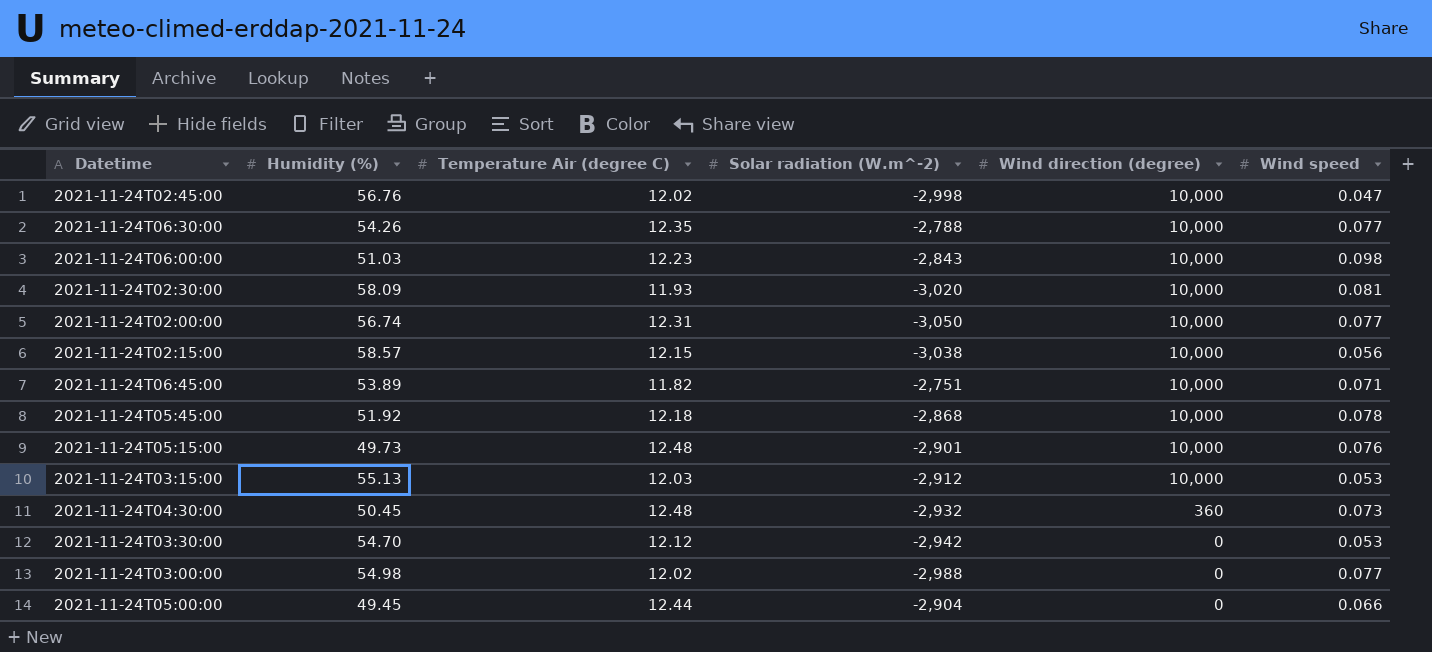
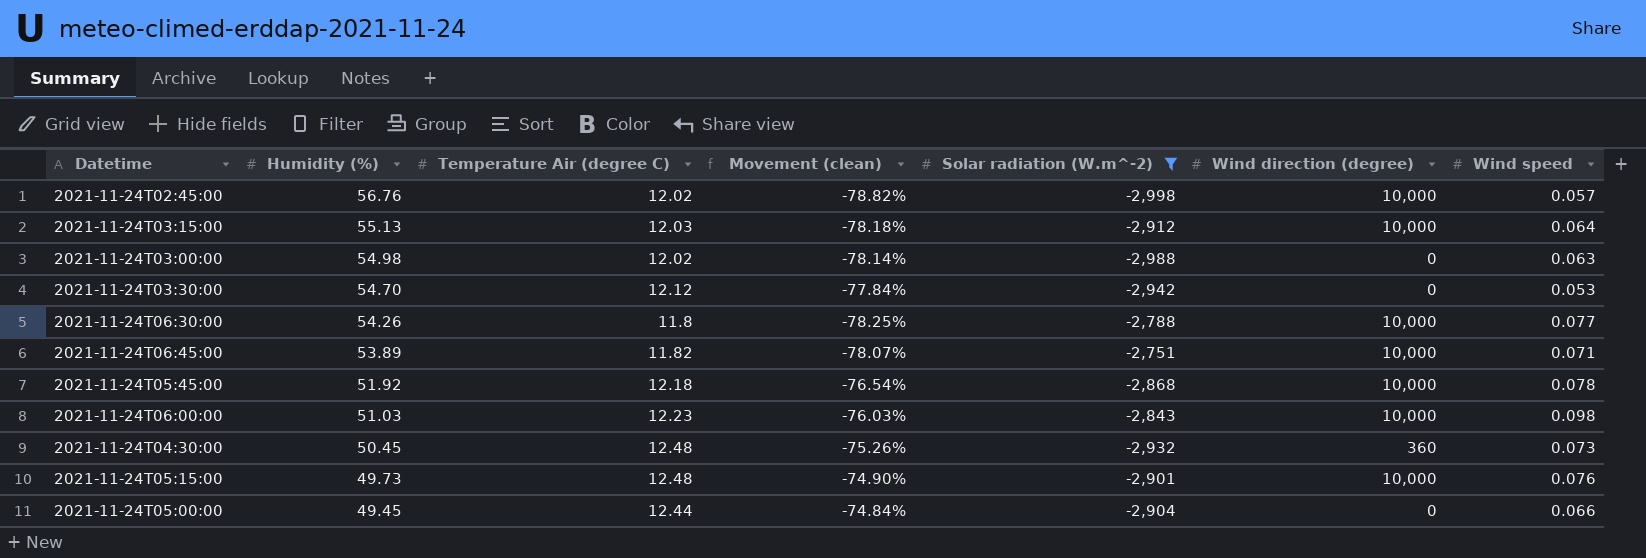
filter: none -> Solar radiation (W.m^-2) >= -2,998
row order: Wind direction (degree) descending -> Humidity (%) descending
column Movement (clean) | formula: none -> ([Temperature Air (degree C)] - [Humidity (%)]) / [Humidity (%)]
2021-11-24T02:45:00 | Wind speed: 0.047 -> 0.057
2021-11-24T03:15:00 | Wind speed: 0.053 -> 0.064
2021-11-24T03:00:00 | Wind speed: 0.077 -> 0.063
2021-11-24T06:30:00 | Temperature Air (degree C): 12.35 -> 11.8

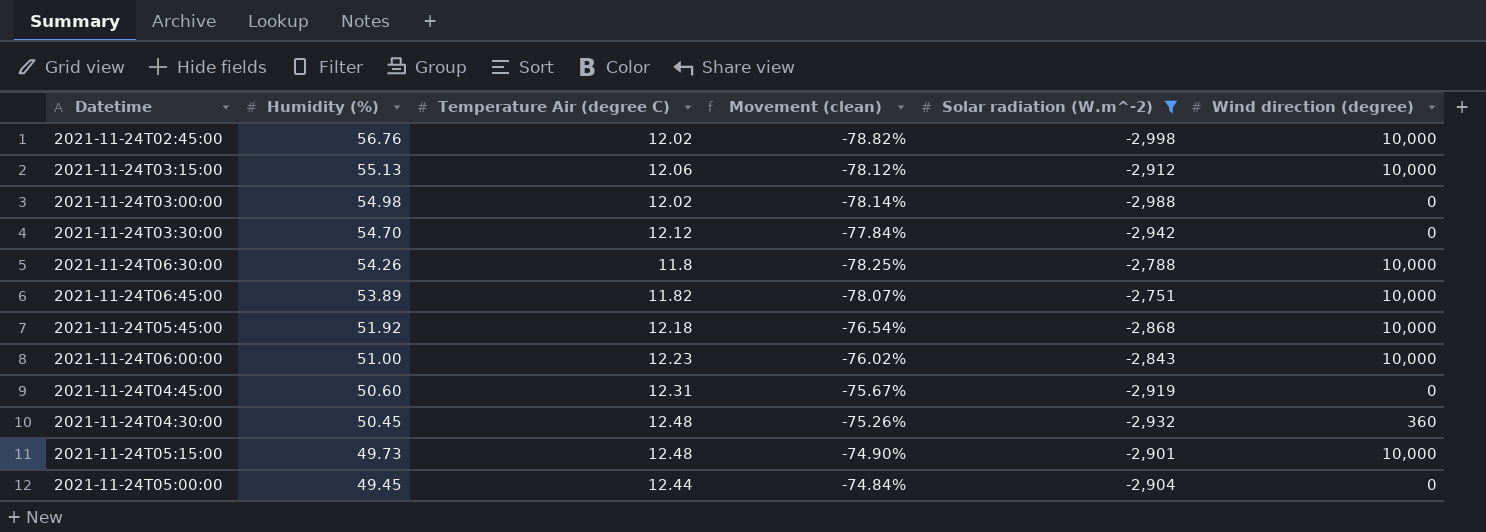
column Wind speed | position: 7 -> none
2021-11-24T03:15:00 | Temperature Air (degree C): 12.03 -> 12.06
2021-11-24T03:15:00 | Movement (clean): -78.18% -> -78.12%
2021-11-24T06:00:00 | Humidity (%): 51.03 -> 51.00
2021-11-24T06:00:00 | Movement (clean): -76.03% -> -76.02%
row 2021-11-24T04:45:00: none -> 50.60 | 12.31 | -75.67% | -2,919 | 0

